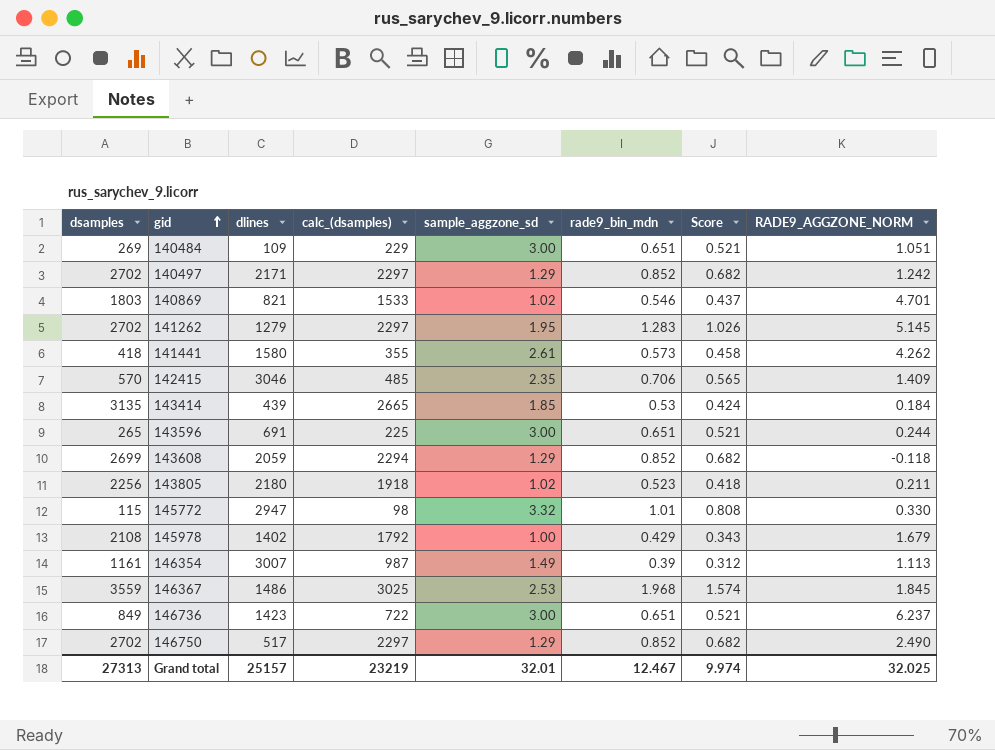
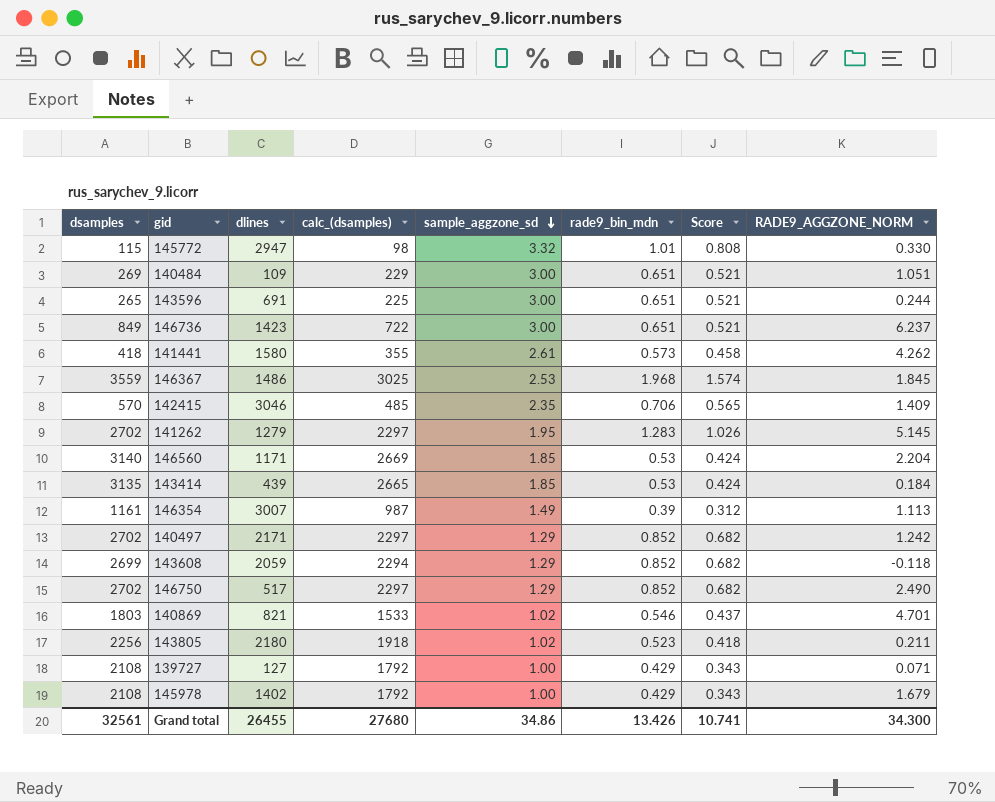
row order: gid ascending -> sample_aggzone_sd descending
row 146560: none -> 3140 | 1171 | 2669 | 1.85 | 0.53 | 0.424 | 2.204
row 139727: none -> 2108 | 127 | 1792 | 1.00 | 0.429 | 0.343 | 0.071
Grand total | dsamples: 27313 -> 32561
Grand total | dlines: 25157 -> 26455
Grand total | calc_(dsamples): 23219 -> 27680
Grand total | sample_aggzone_sd: 32.01 -> 34.86
Grand total | rade9_bin_mdn: 12.467 -> 13.426
Grand total | Score: 9.974 -> 10.741
Grand total | RADE9_AGGZONE_NORM: 32.025 -> 34.300

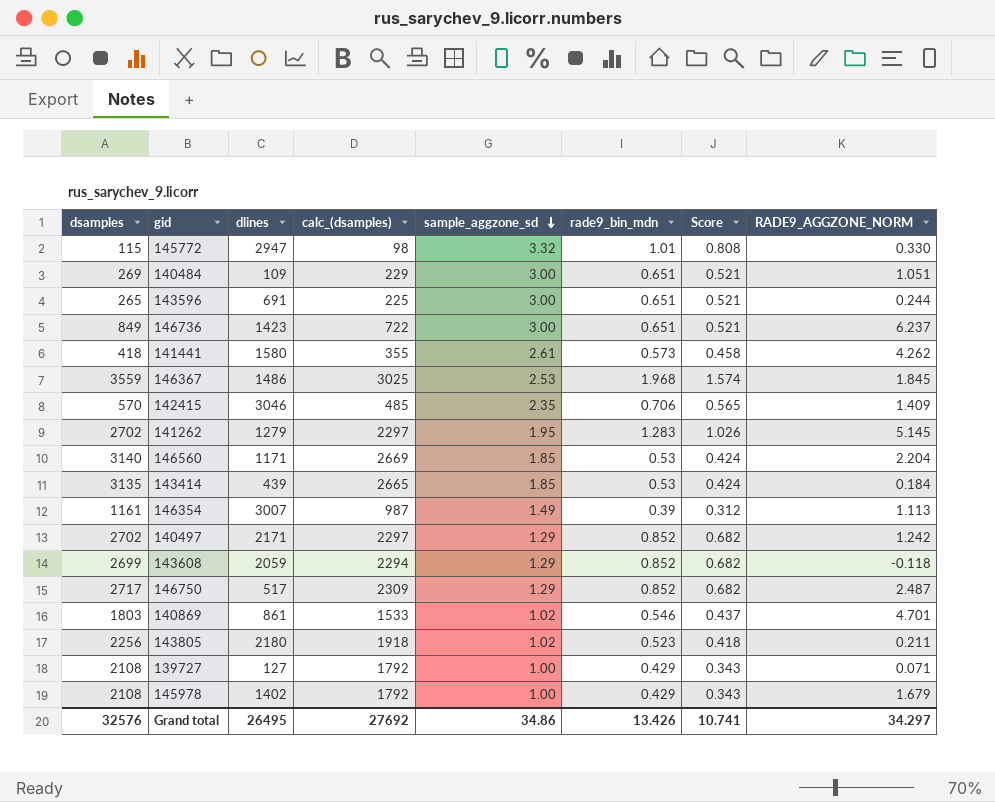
146750 | dsamples: 2702 -> 2717
146750 | calc_(dsamples): 2297 -> 2309
146750 | RADE9_AGGZONE_NORM: 2.490 -> 2.487
140869 | dlines: 821 -> 861
Grand total | dsamples: 32561 -> 32576
Grand total | dlines: 26455 -> 26495
Grand total | calc_(dsamples): 27680 -> 27692
Grand total | RADE9_AGGZONE_NORM: 34.300 -> 34.297

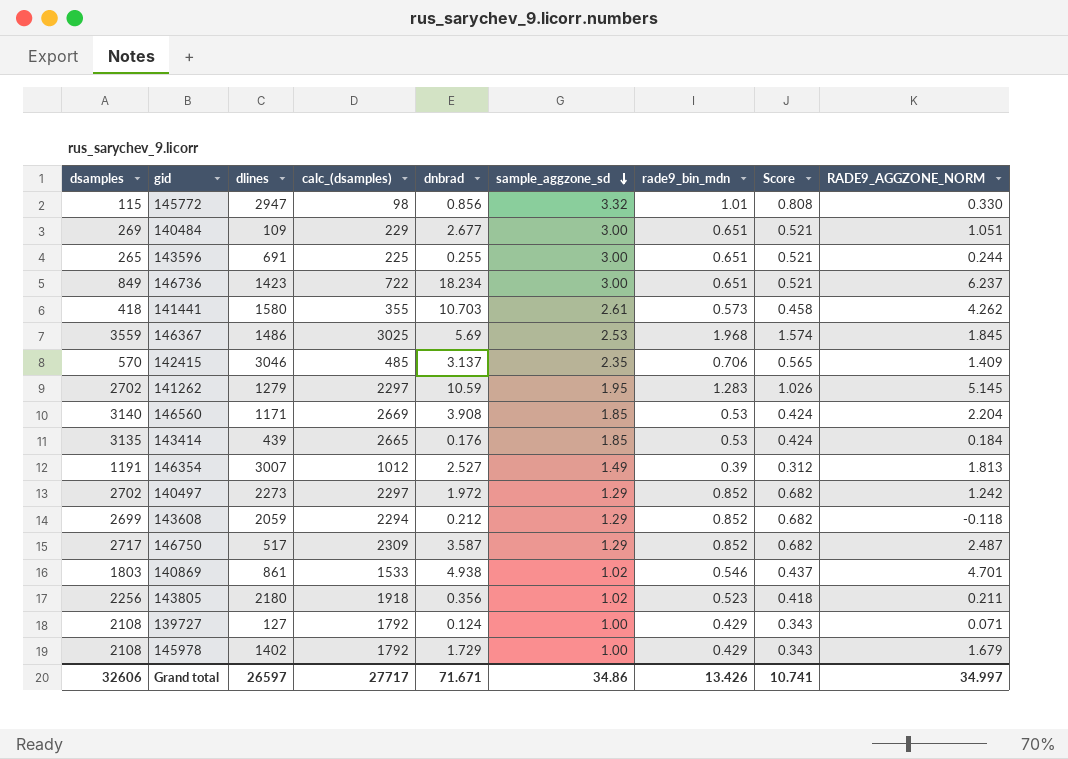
column dnbrad | position: none -> 5
146354 | dsamples: 1161 -> 1191
146354 | calc_(dsamples): 987 -> 1012
146354 | RADE9_AGGZONE_NORM: 1.113 -> 1.813
140497 | dlines: 2171 -> 2273
Grand total | dsamples: 32576 -> 32606
Grand total | dlines: 26495 -> 26597
Grand total | calc_(dsamples): 27692 -> 27717
Grand total | RADE9_AGGZONE_NORM: 34.297 -> 34.997

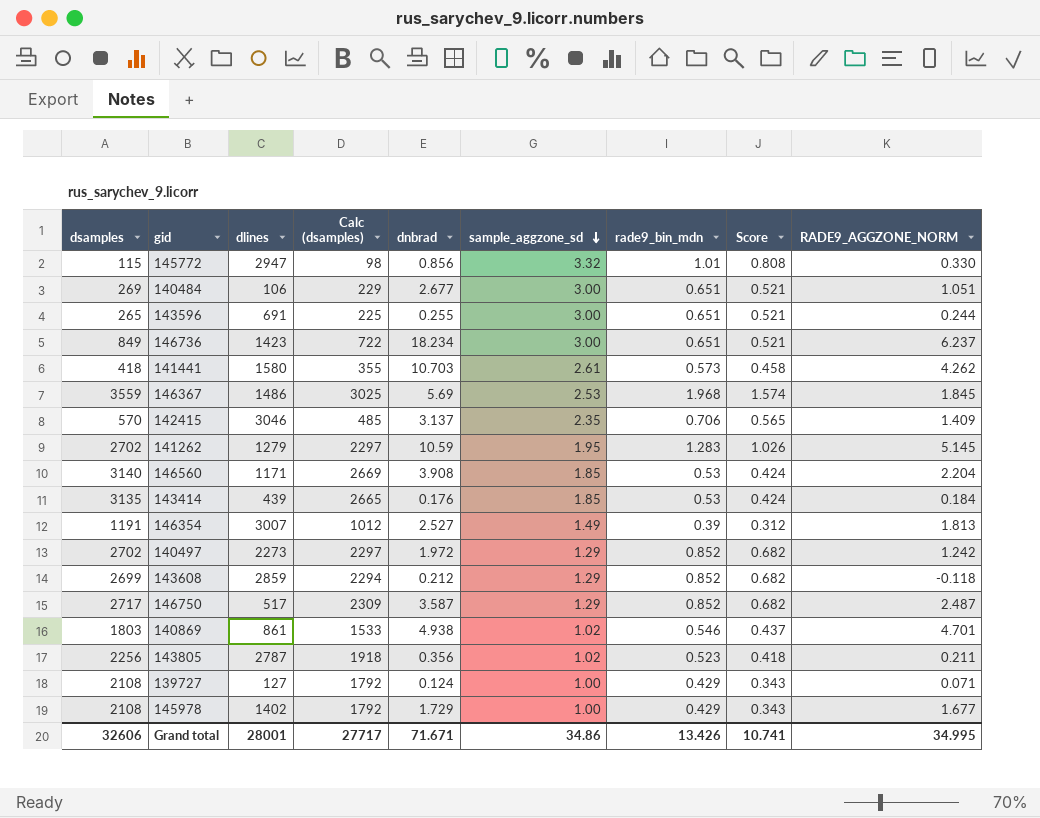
column name: calc_(dsamples) -> Calc (dsamples)
140484 | dlines: 109 -> 106
143608 | dlines: 2059 -> 2859
143805 | dlines: 2180 -> 2787
145978 | RADE9_AGGZONE_NORM: 1.679 -> 1.677
Grand total | dlines: 26597 -> 28001
Grand total | RADE9_AGGZONE_NORM: 34.997 -> 34.995

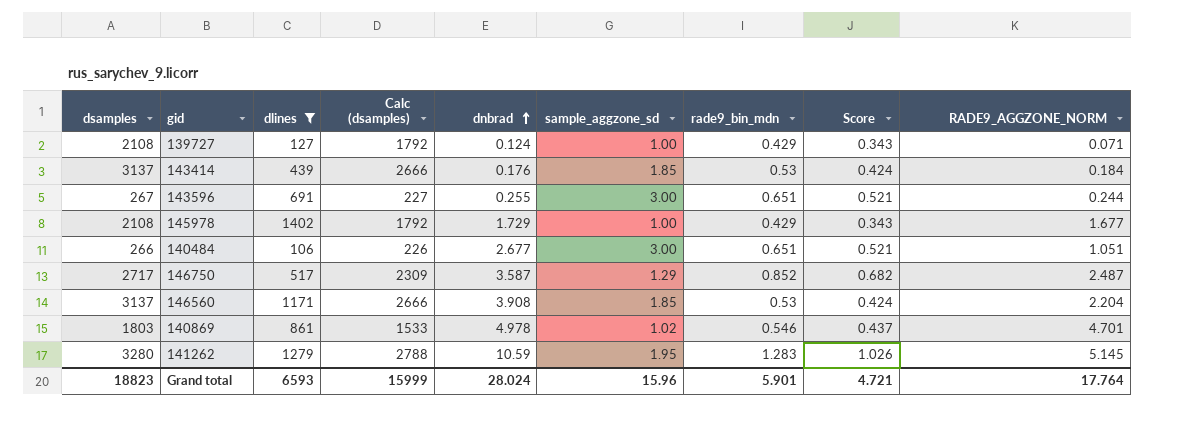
filter: none -> dlines <= 1402
row order: sample_aggzone_sd descending -> dnbrad ascending
143414 | dsamples: 3135 -> 3137
143414 | Calc (dsamples): 2665 -> 2666
143596 | dsamples: 265 -> 267
143596 | Calc (dsamples): 225 -> 227
140484 | dsamples: 269 -> 266
140484 | Calc (dsamples): 229 -> 226
146560 | dsamples: 3140 -> 3137
146560 | Calc (dsamples): 2669 -> 2666
140869 | dnbrad: 4.938 -> 4.978
141262 | dsamples: 2702 -> 3280
141262 | Calc (dsamples): 2297 -> 2788
Grand total | dsamples: 32606 -> 18823
Grand total | dlines: 28001 -> 6593
Grand total | Calc (dsamples): 27717 -> 15999
Grand total | dnbrad: 71.671 -> 28.024
Grand total | sample_aggzone_sd: 34.86 -> 15.96
Grand total | rade9_bin_mdn: 13.426 -> 5.901
Grand total | Score: 10.741 -> 4.721
Grand total | RADE9_AGGZONE_NORM: 34.995 -> 17.764

